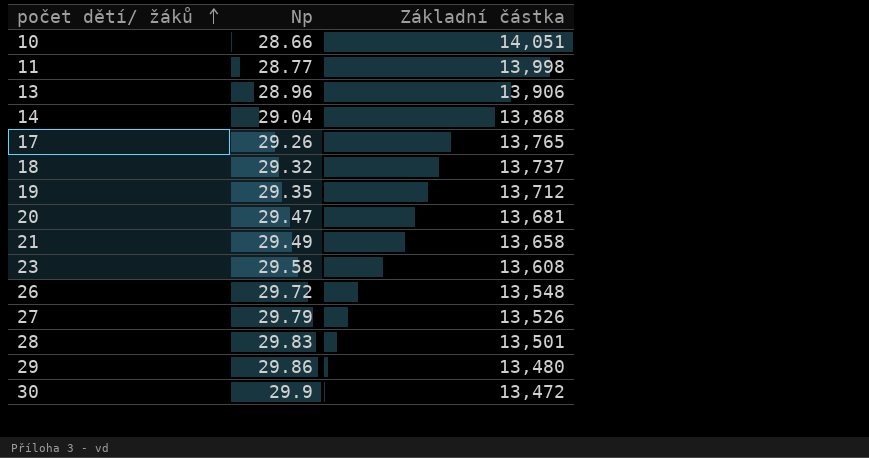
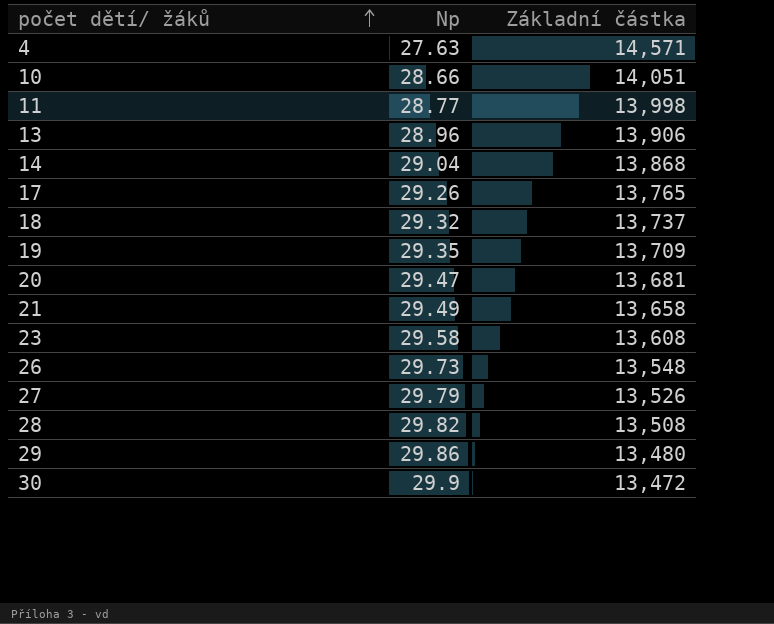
row 4: none -> 27.63 | 14,571
19 | Základní částka: 13,712 -> 13,709
26 | Np: 29.72 -> 29.73
28 | Np: 29.83 -> 29.82
28 | Základní částka: 13,501 -> 13,508

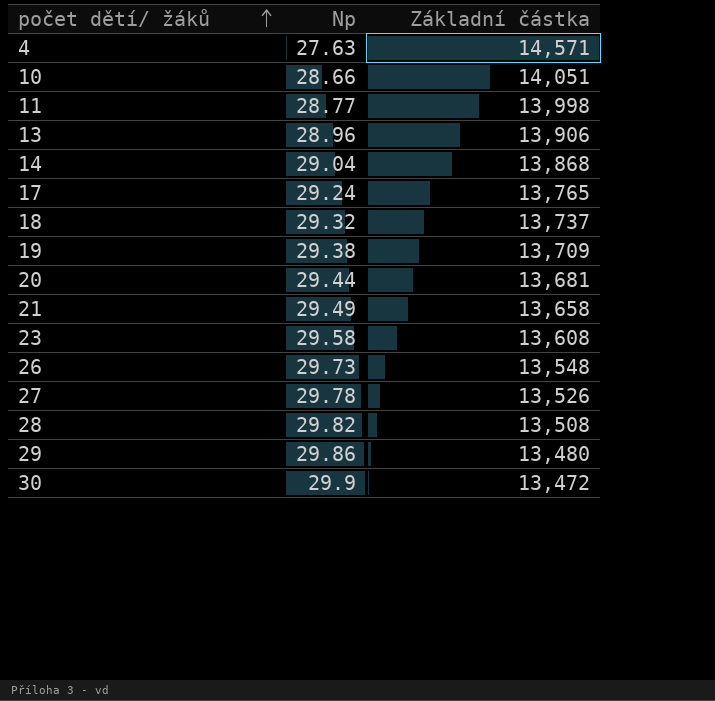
17 | Np: 29.26 -> 29.24
19 | Np: 29.35 -> 29.38
20 | Np: 29.47 -> 29.44
27 | Np: 29.79 -> 29.78

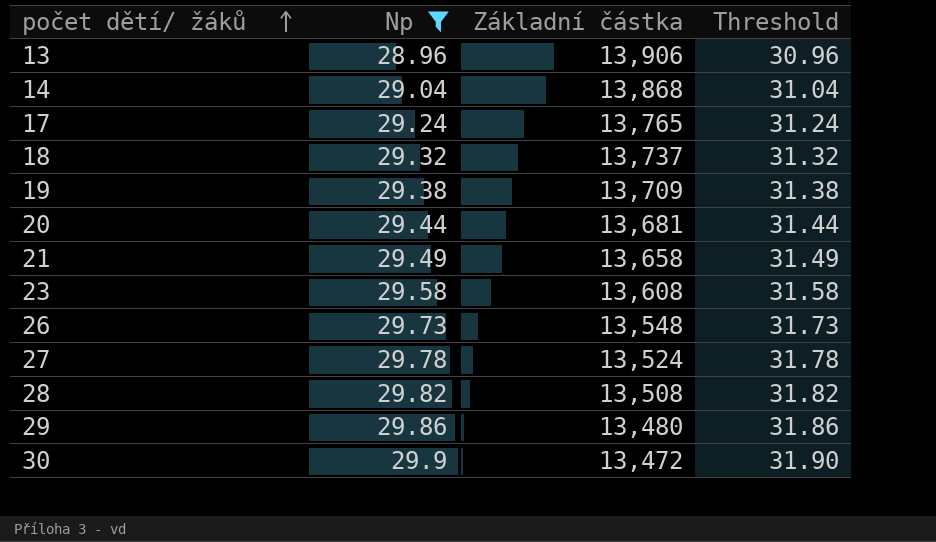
filter: none -> Np >= 28.96
column Threshold | formula: none -> [Np] + 2
27 | Základní částka: 13,526 -> 13,524

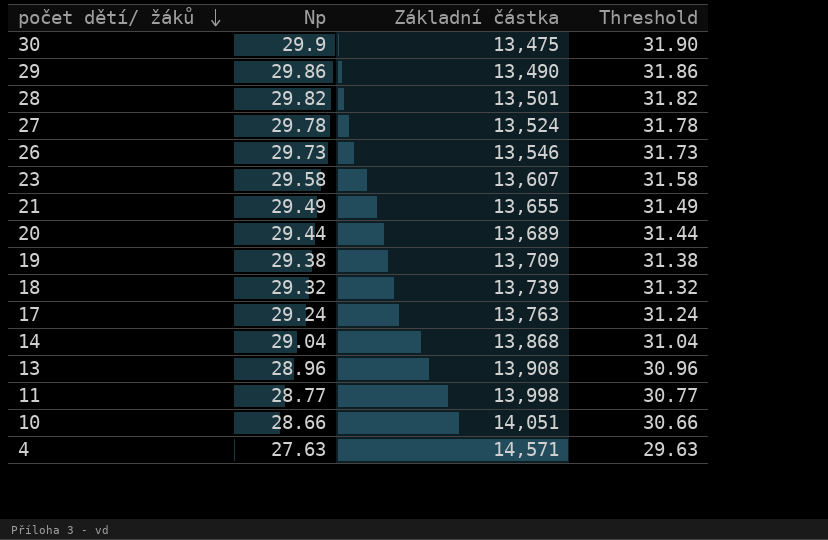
filter: Np >= 28.96 -> none
row order: počet dětí/ žáků ascending -> počet dětí/ žáků descending
30 | Základní částka: 13,472 -> 13,475
29 | Základní částka: 13,480 -> 13,490
28 | Základní částka: 13,508 -> 13,501
26 | Základní částka: 13,548 -> 13,546
23 | Základní částka: 13,608 -> 13,607
21 | Základní částka: 13,658 -> 13,655
20 | Základní částka: 13,681 -> 13,689
18 | Základní částka: 13,737 -> 13,739
17 | Základní částka: 13,765 -> 13,763
13 | Základní částka: 13,906 -> 13,908

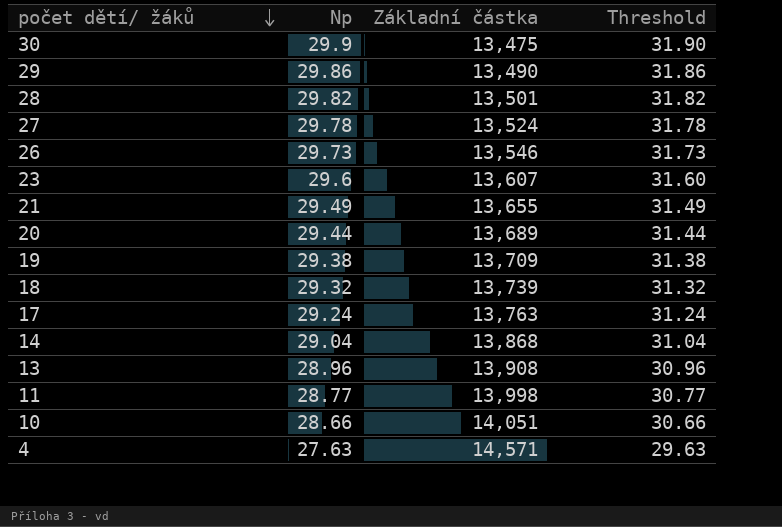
23 | Np: 29.58 -> 29.6
23 | Threshold: 31.58 -> 31.60

